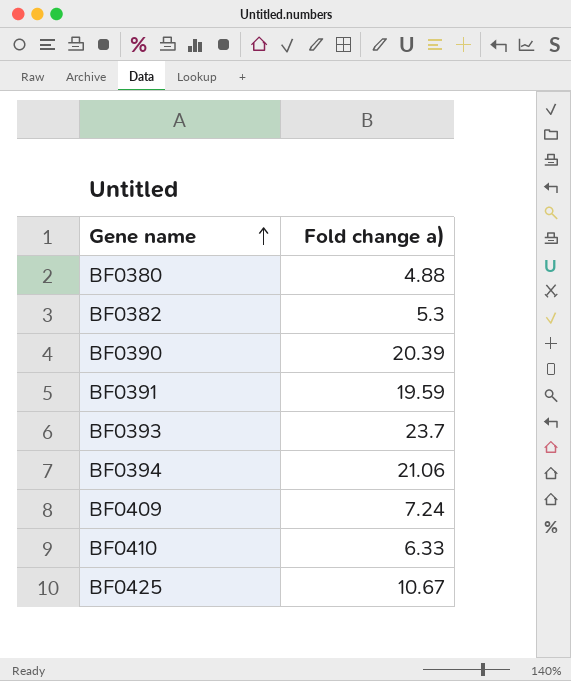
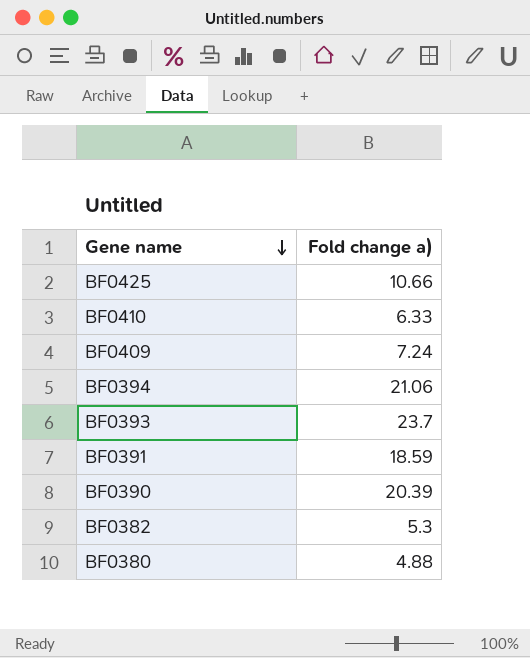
row order: Gene name ascending -> Gene name descending
BF0425 | Fold change a): 10.67 -> 10.66
BF0391 | Fold change a): 19.59 -> 18.59

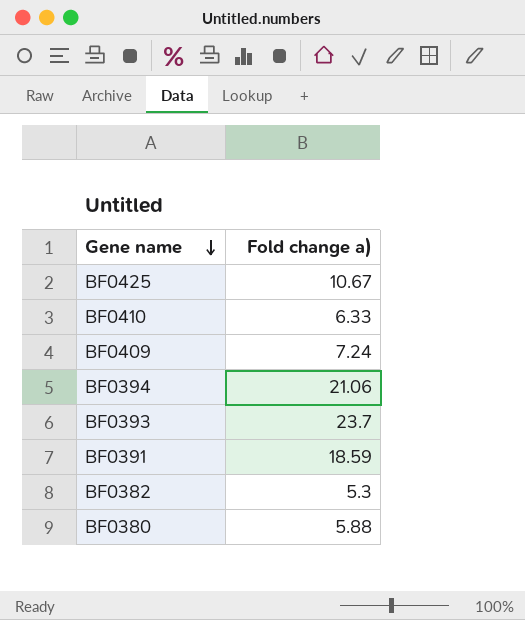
row BF0390: 20.39 -> none
BF0425 | Fold change a): 10.66 -> 10.67
BF0380 | Fold change a): 4.88 -> 5.88

